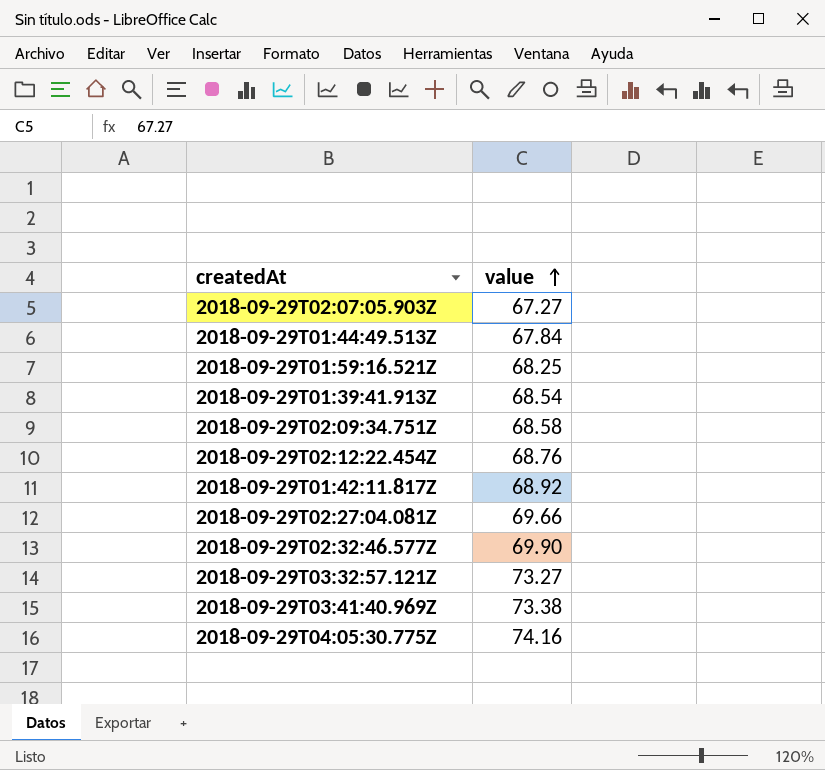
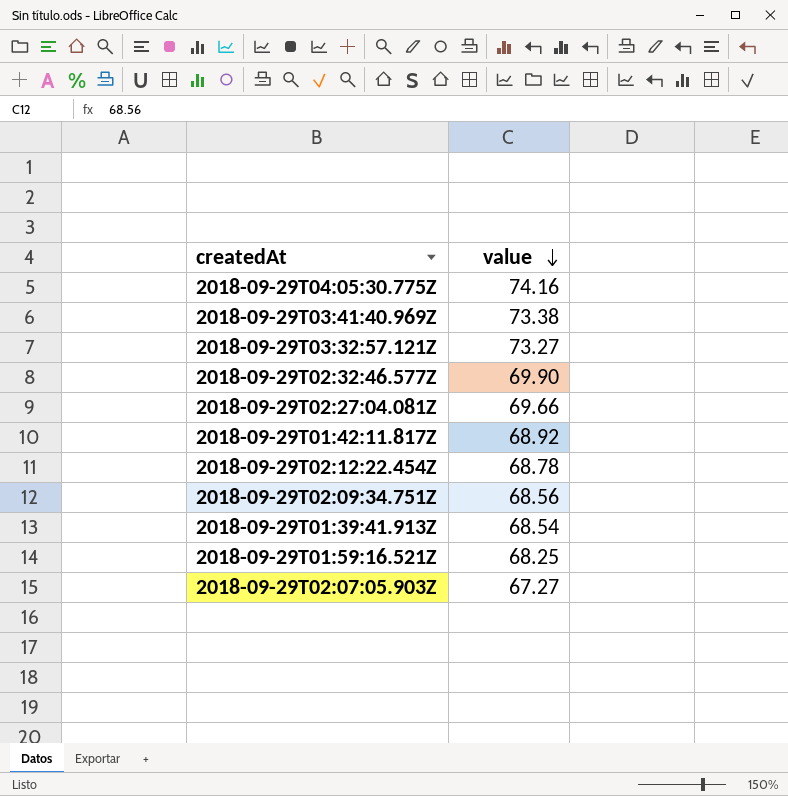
row order: value ascending -> value descending
row 2018-09-29T01:44:49.513Z: 67.84 -> none
2018-09-29T02:12:22.454Z | value: 68.76 -> 68.78
2018-09-29T02:09:34.751Z | value: 68.58 -> 68.56

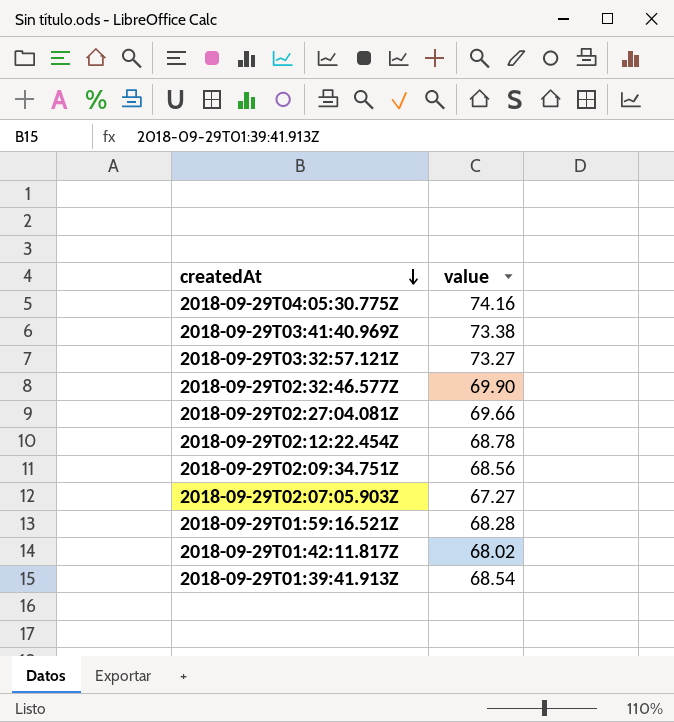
row order: value descending -> createdAt descending
2018-09-29T01:59:16.521Z | value: 68.25 -> 68.28
2018-09-29T01:42:11.817Z | value: 68.92 -> 68.02

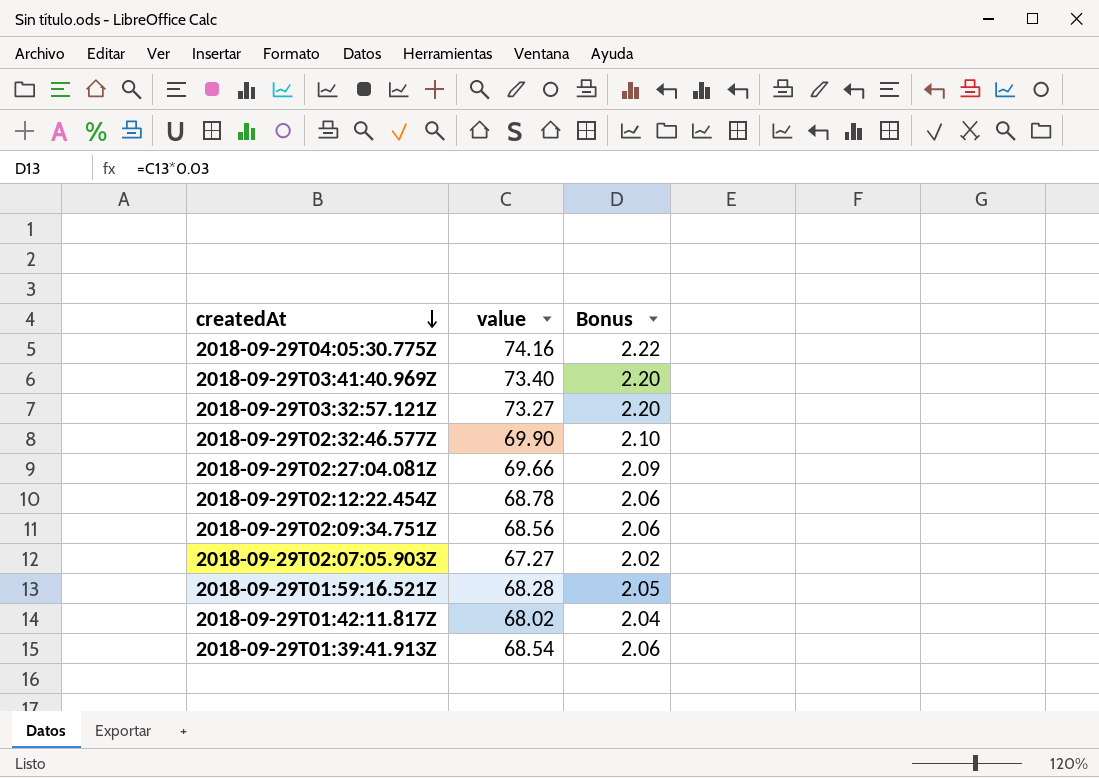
column Bonus | formula: none -> [value] * 0.03
2018-09-29T03:41:40.969Z | value: 73.38 -> 73.40

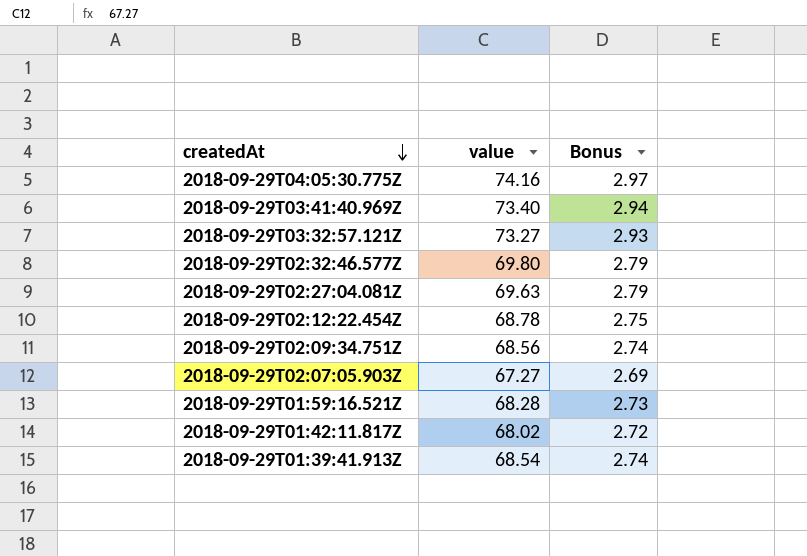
column Bonus | formula: [value] * 0.03 -> [value] * 0.04
2018-09-29T02:32:46.577Z | value: 69.90 -> 69.80
2018-09-29T02:27:04.081Z | value: 69.66 -> 69.63

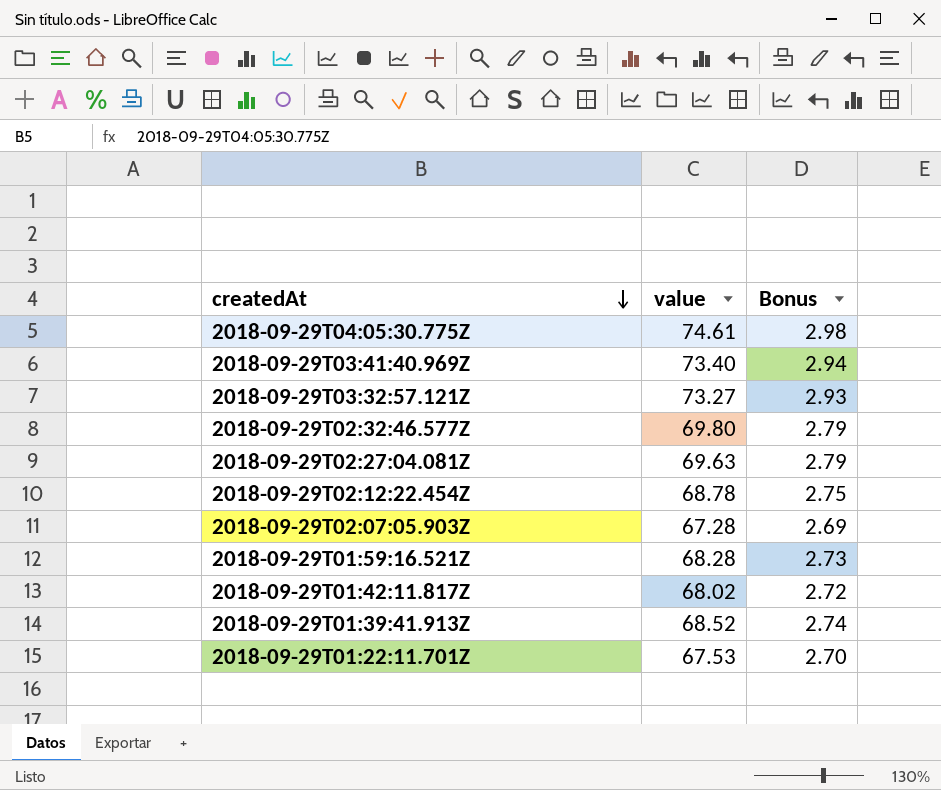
row 2018-09-29T02:09:34.751Z: 68.56 | 2.74 -> none
2018-09-29T04:05:30.775Z | value: 74.16 -> 74.61
2018-09-29T04:05:30.775Z | Bonus: 2.97 -> 2.98
2018-09-29T02:07:05.903Z | value: 67.27 -> 67.28
2018-09-29T01:39:41.913Z | value: 68.54 -> 68.52
row 2018-09-29T01:22:11.701Z: none -> 67.53 | 2.70

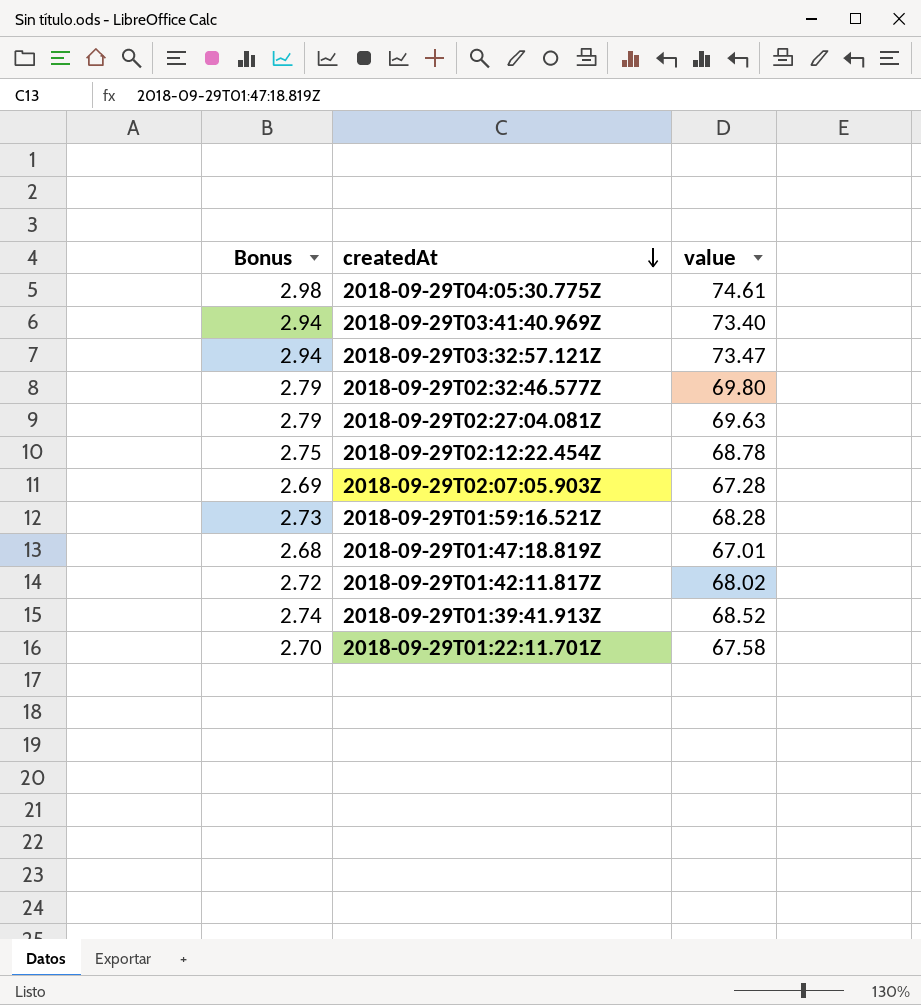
column Bonus | position: 3 -> 1
2018-09-29T03:32:57.121Z | Bonus: 2.93 -> 2.94
2018-09-29T03:32:57.121Z | value: 73.27 -> 73.47
row 2018-09-29T01:47:18.819Z: none -> 2.68 | 67.01
2018-09-29T01:22:11.701Z | value: 67.53 -> 67.58

